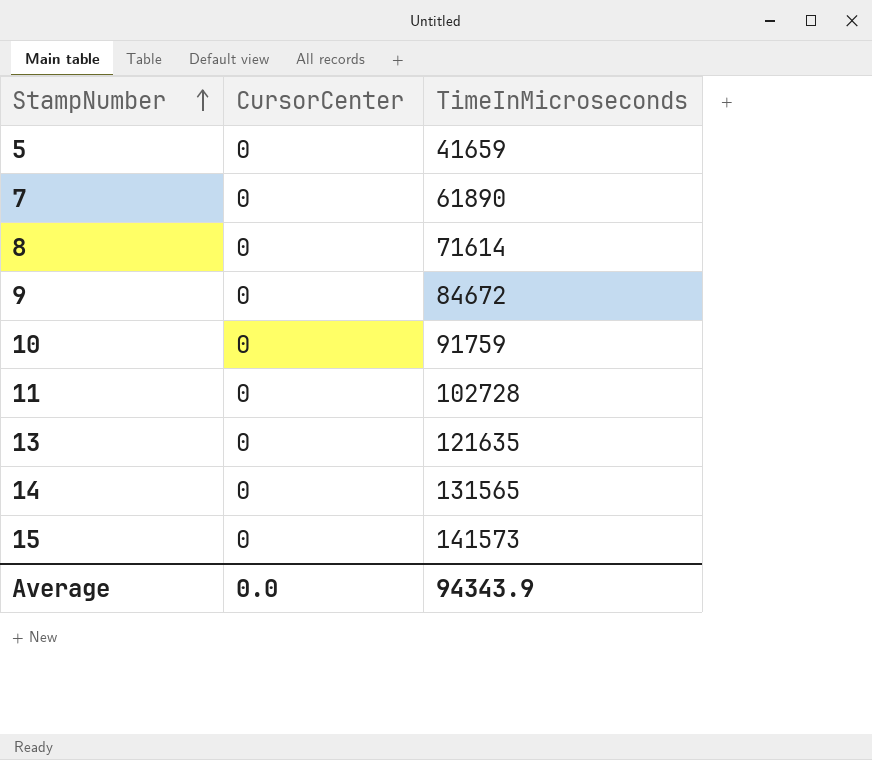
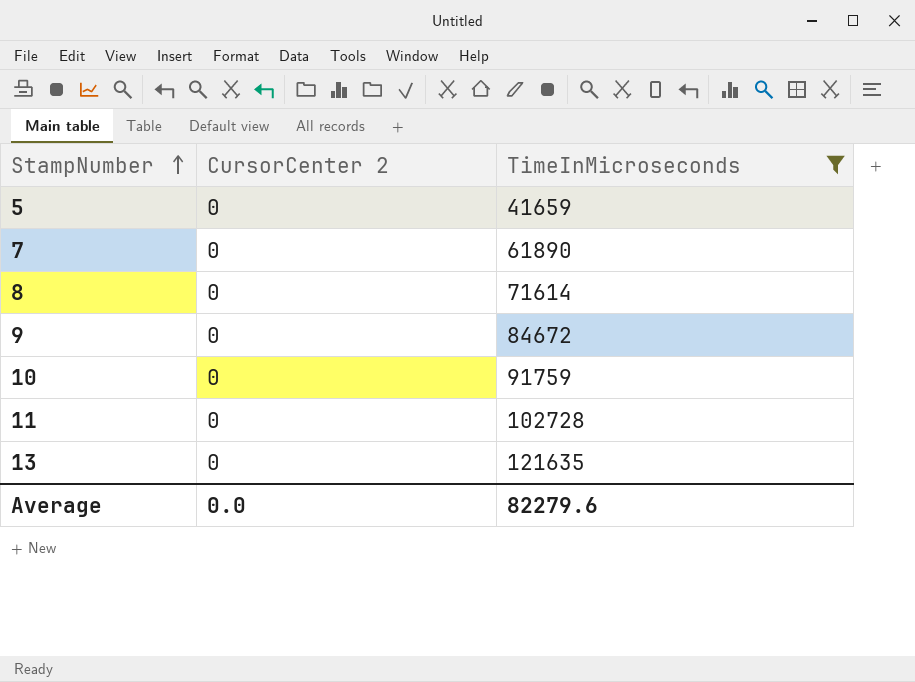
filter: none -> TimeInMicroseconds <= 121635
column name: CursorCenter -> CursorCenter 2
Average | TimeInMicroseconds: 94343.9 -> 82279.6

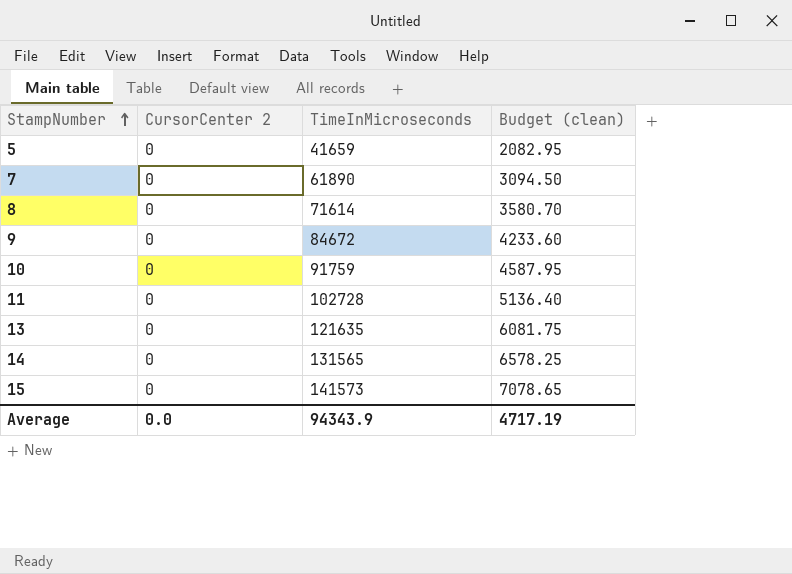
filter: TimeInMicroseconds <= 121635 -> none
column Budget (clean) | formula: none -> [TimeInMicroseconds] * 0.05
Average | TimeInMicroseconds: 82279.6 -> 94343.9

